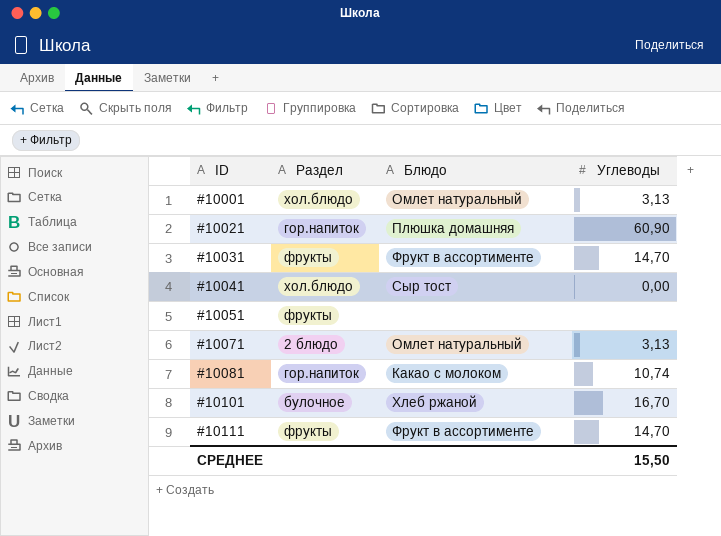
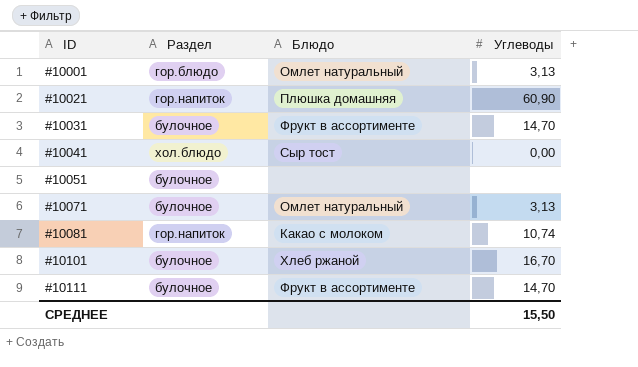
#10001 | Раздел: хол.блюдо -> гор.блюдо
#10031 | Раздел: фрукты -> булочное
#10051 | Раздел: фрукты -> булочное
#10071 | Раздел: 2 блюдо -> булочное
#10111 | Раздел: фрукты -> булочное

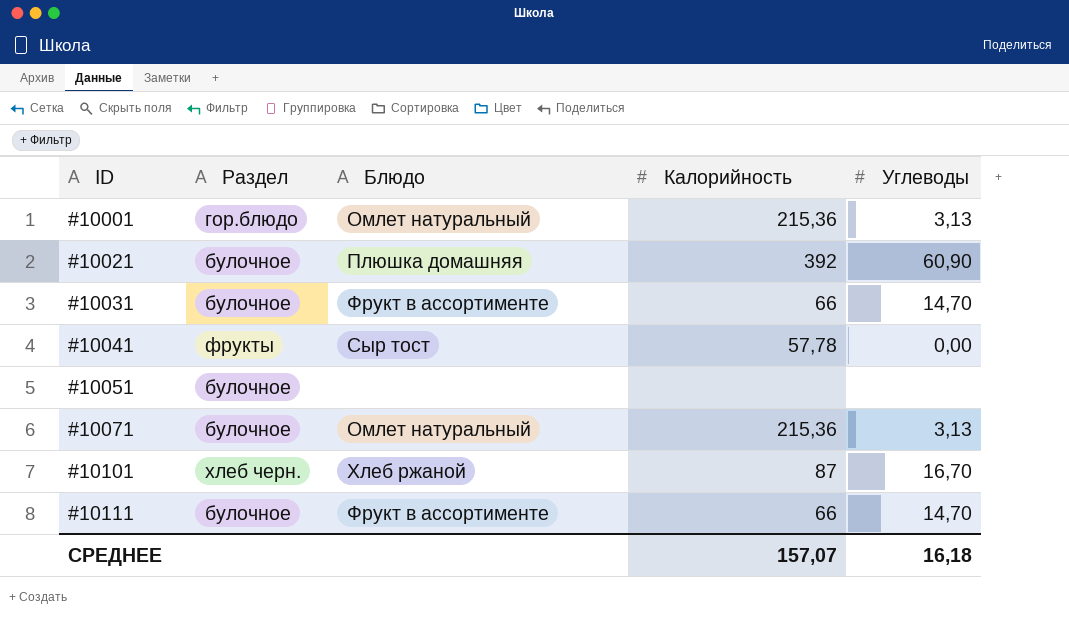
column Калорийность | position: none -> 4
row #10081: гор.напиток | Какао с молоком | 10,74 -> none
#10021 | Раздел: гор.напиток -> булочное
#10041 | Раздел: хол.блюдо -> фрукты
#10101 | Раздел: булочное -> хлеб черн.
СРЕДНЕЕ | Углеводы: 15,50 -> 16,18

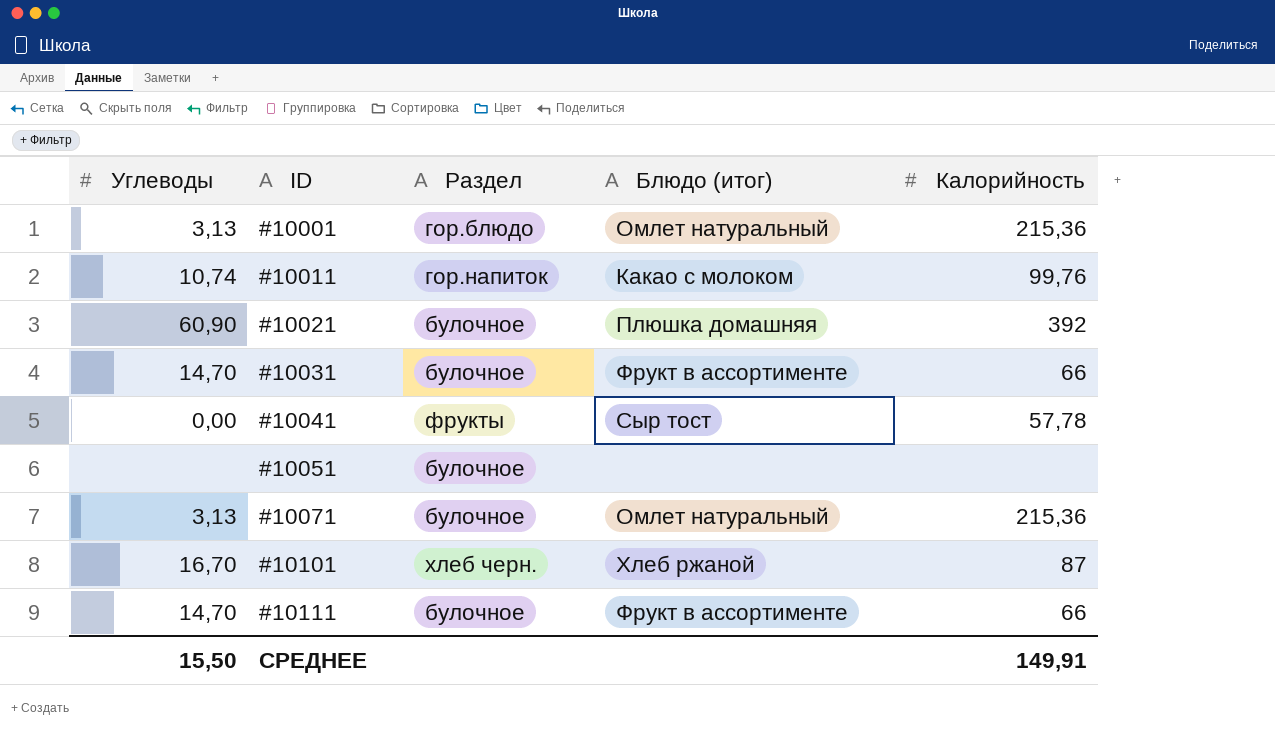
column Углеводы | position: 5 -> 1
column name: Блюдо -> Блюдо (итог)
row #10011: none -> 10,74 | гор.напиток | Какао с молоком | 99,76
СРЕДНЕЕ | Углеводы: 16,18 -> 15,50
СРЕДНЕЕ | Калорийность: 157,07 -> 149,91

